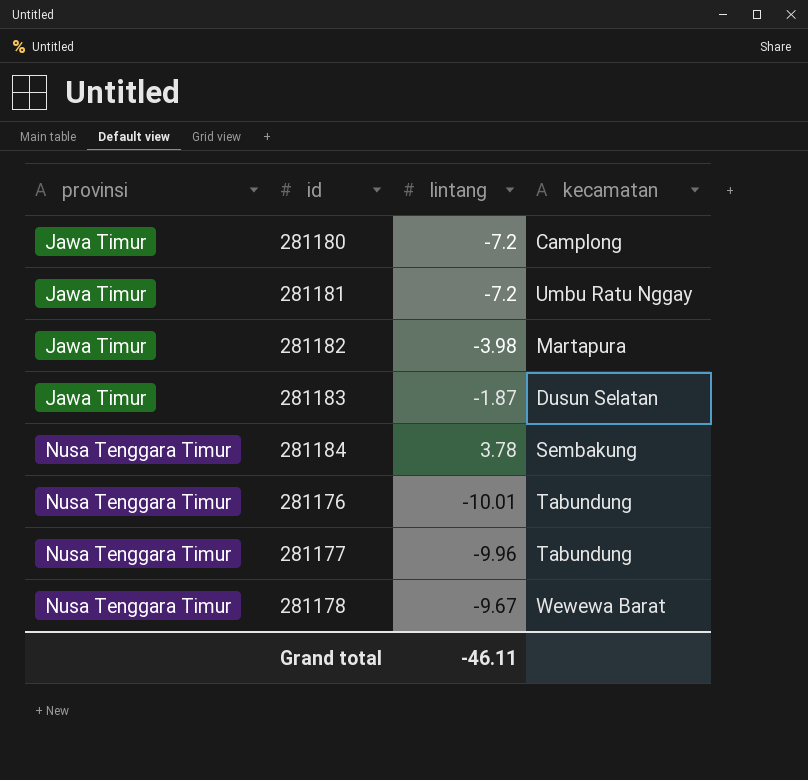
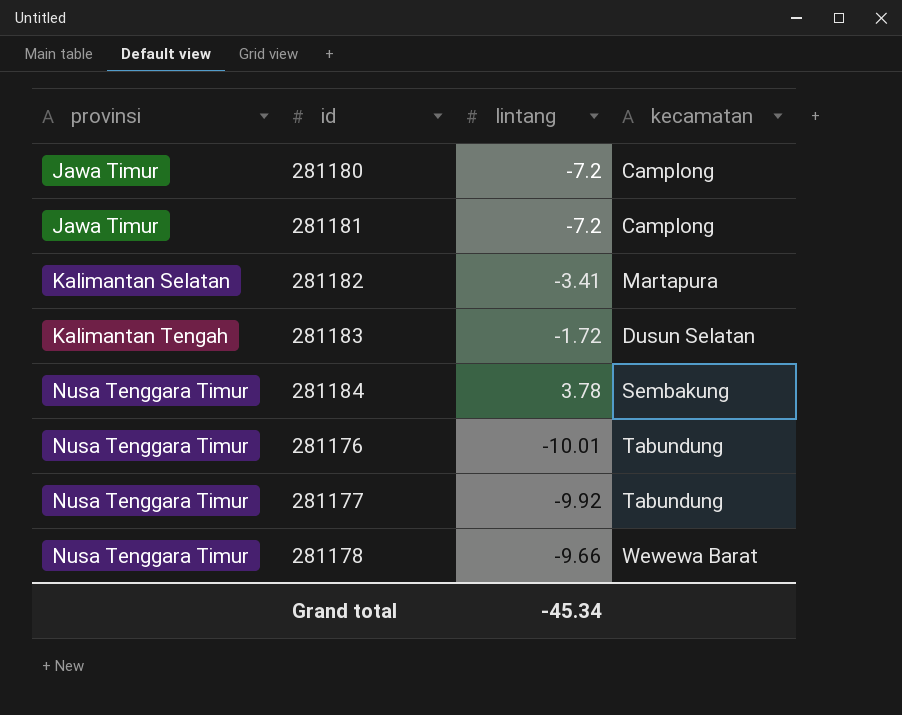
281181 | kecamatan: Umbu Ratu Nggay -> Camplong
281182 | provinsi: Jawa Timur -> Kalimantan Selatan
281182 | lintang: -3.98 -> -3.41
281183 | provinsi: Jawa Timur -> Kalimantan Tengah
281183 | lintang: -1.87 -> -1.72
281177 | lintang: -9.96 -> -9.92
281178 | lintang: -9.67 -> -9.66
Grand total | lintang: -46.11 -> -45.34

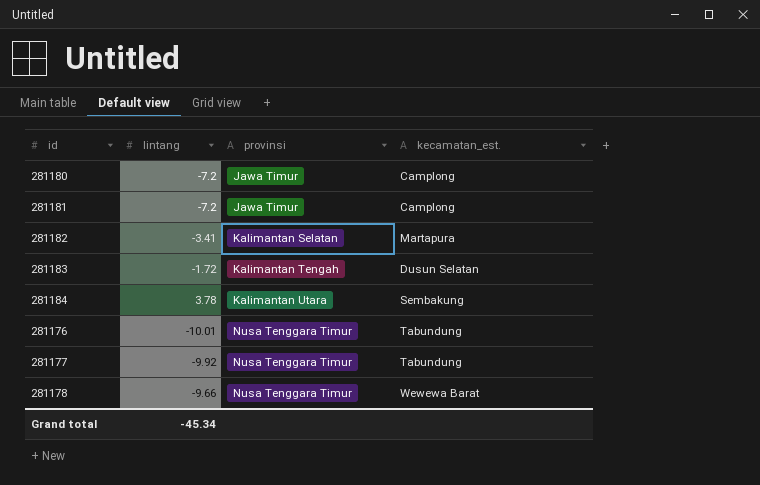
column provinsi | position: 1 -> 3
column name: kecamatan -> kecamatan_est.
281184 | provinsi: Nusa Tenggara Timur -> Kalimantan Utara

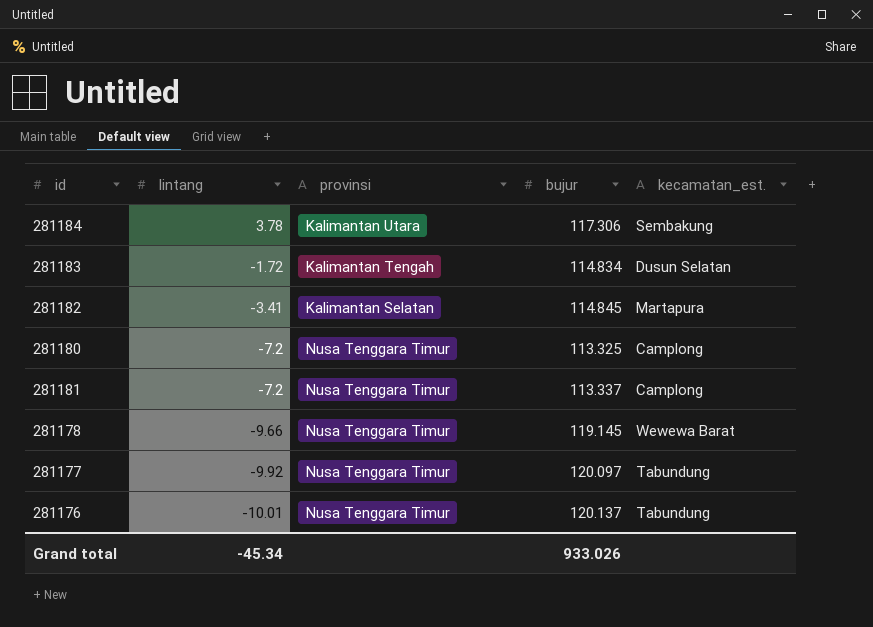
row order: provinsi ascending -> lintang descending
column bujur | position: none -> 4
281180 | provinsi: Jawa Timur -> Nusa Tenggara Timur
281181 | provinsi: Jawa Timur -> Nusa Tenggara Timur

